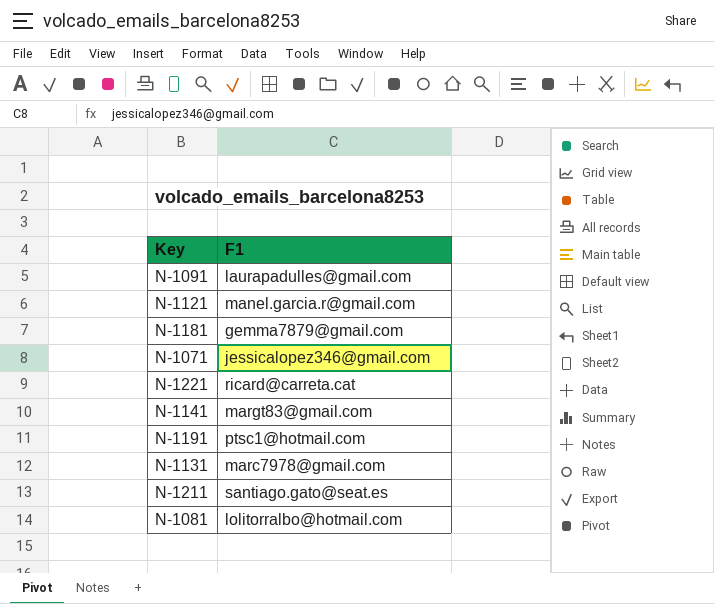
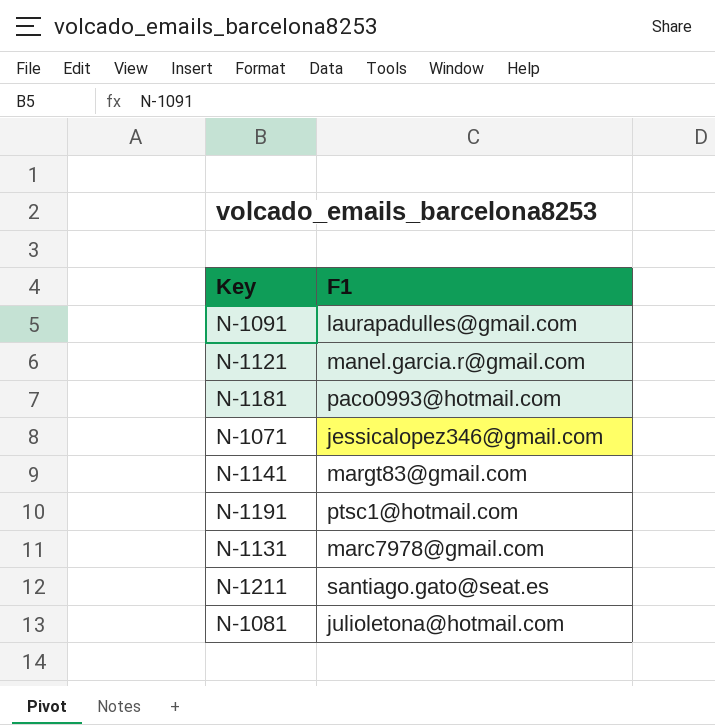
row N-1221: ricard@carreta.cat -> none
N-1181 | F1: gemma7879@gmail.com -> paco0993@hotmail.com
N-1081 | F1: lolitorralbo@hotmail.com -> julioletona@hotmail.com

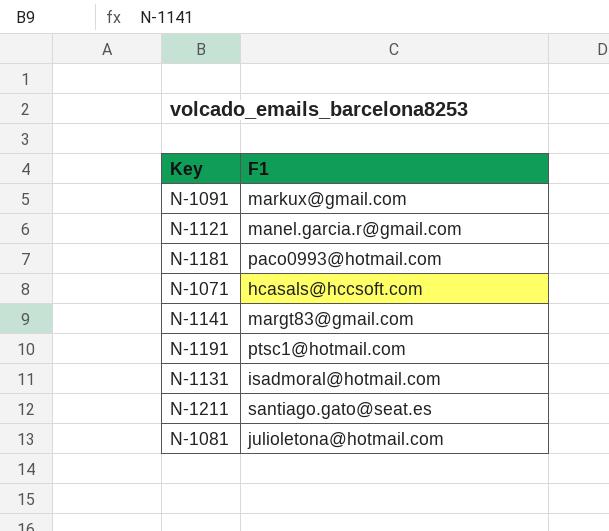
N-1091 | F1: laurapadulles@gmail.com -> markux@gmail.com
N-1071 | F1: jessicalopez346@gmail.com -> hcasals@hccsoft.com
N-1131 | F1: marc7978@gmail.com -> isadmoral@hotmail.com

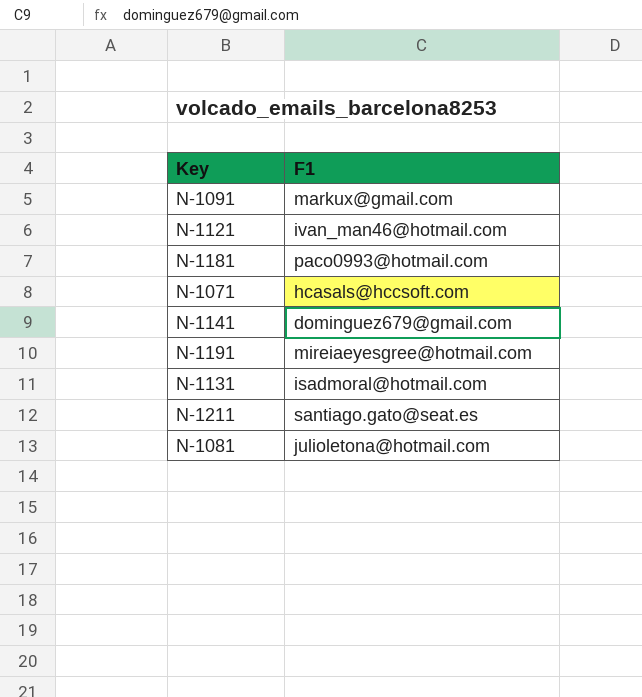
N-1121 | F1: manel.garcia.r@gmail.com -> ivan_man46@hotmail.com
N-1141 | F1: margt83@gmail.com -> dominguez679@gmail.com
N-1191 | F1: ptsc1@hotmail.com -> mireiaeyesgree@hotmail.com

